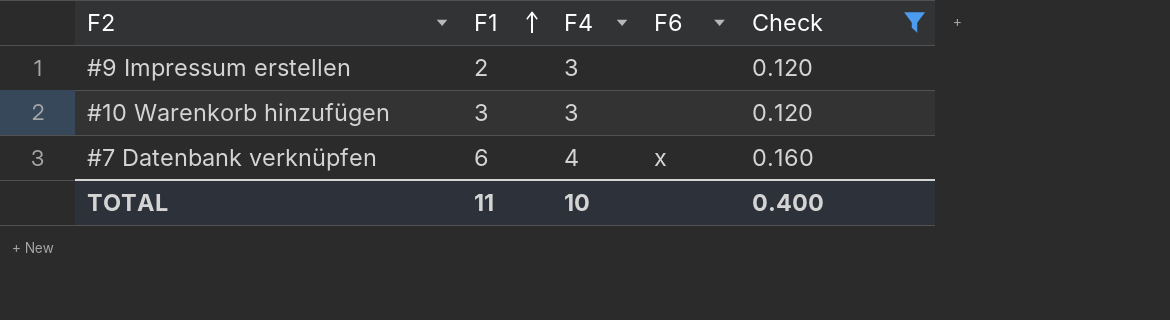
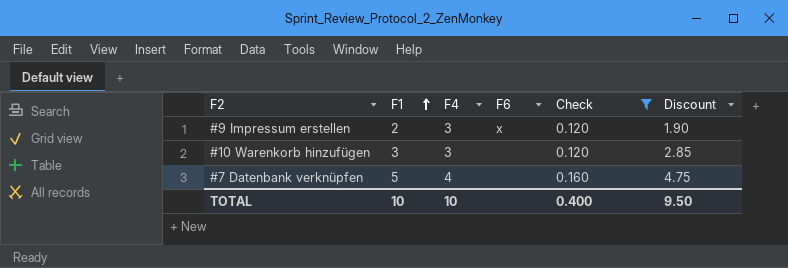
column Discount | formula: none -> [F1] * 0.95
#9 Impressum erstellen | F6: none -> x
#7 Datenbank verknüpfen | F1: 6 -> 5
#7 Datenbank verknüpfen | F6: x -> none
TOTAL | F1: 11 -> 10

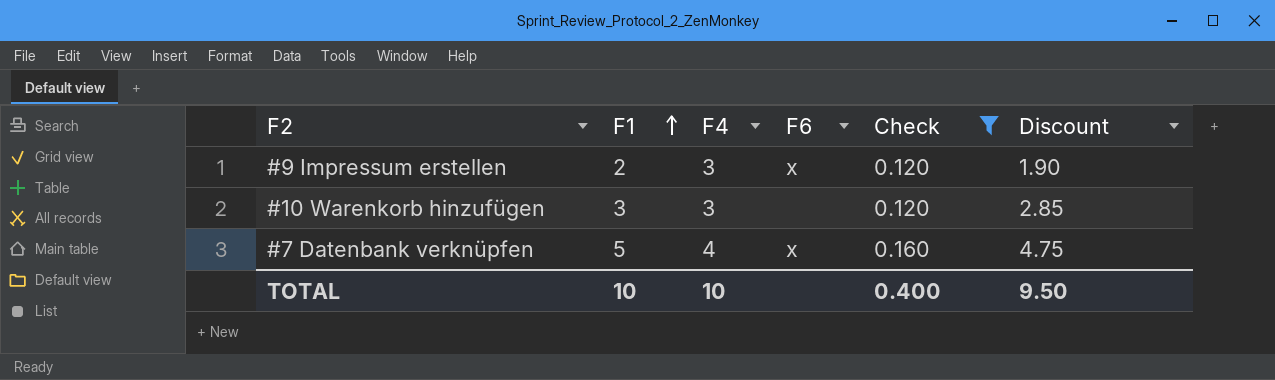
#7 Datenbank verknüpfen | F6: none -> x

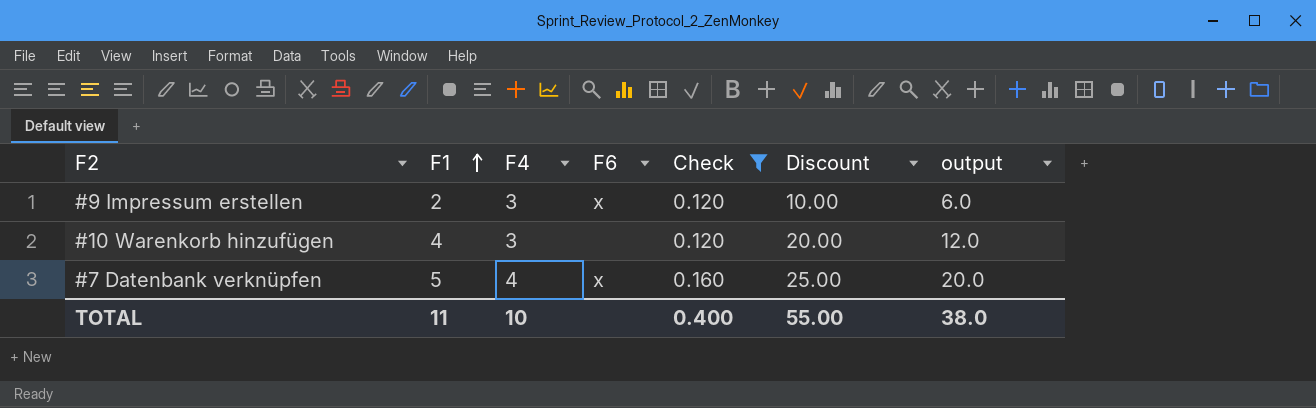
column Discount | formula: [F1] * 0.95 -> [F1] * 5
column output | formula: none -> [F1] * [F4]
#10 Warenkorb hinzufügen | F1: 3 -> 4
TOTAL | F1: 10 -> 11
TOTAL | Discount: 9.50 -> 55.00

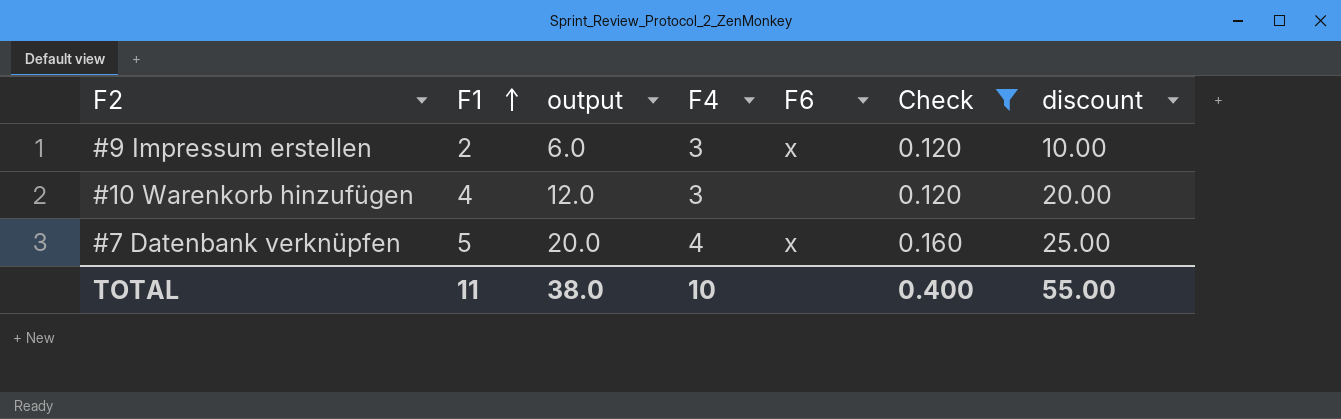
column output | position: 7 -> 3
column name: Discount -> discount

